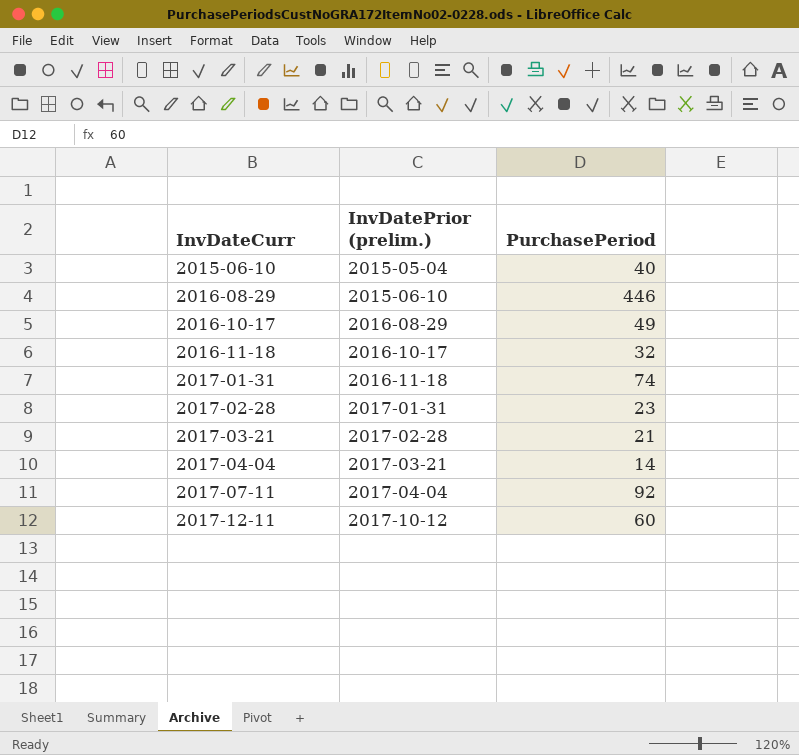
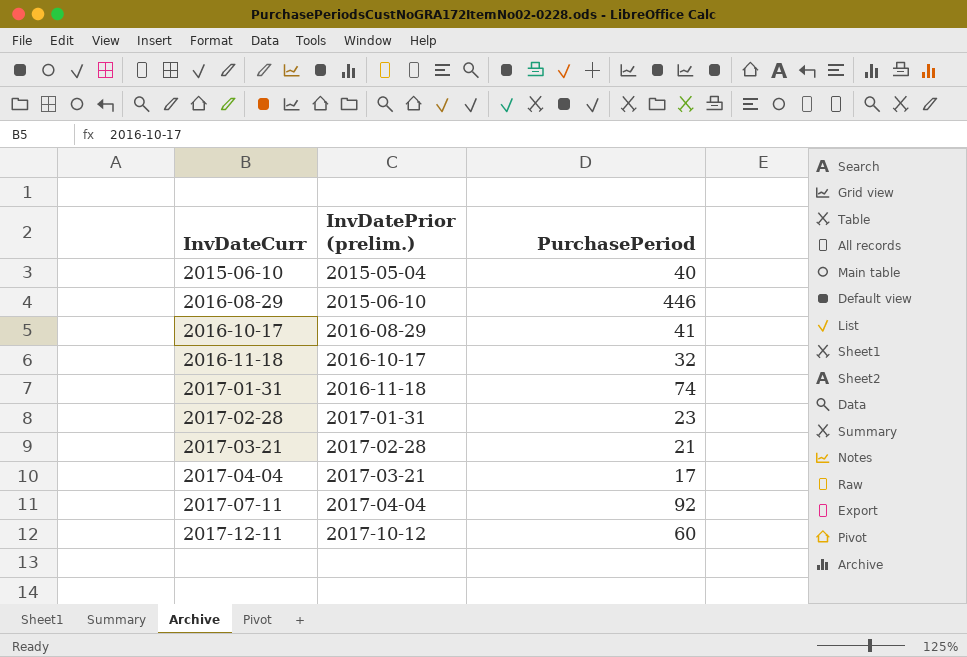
2016-10-17 | PurchasePeriod: 49 -> 41
2017-04-04 | PurchasePeriod: 14 -> 17

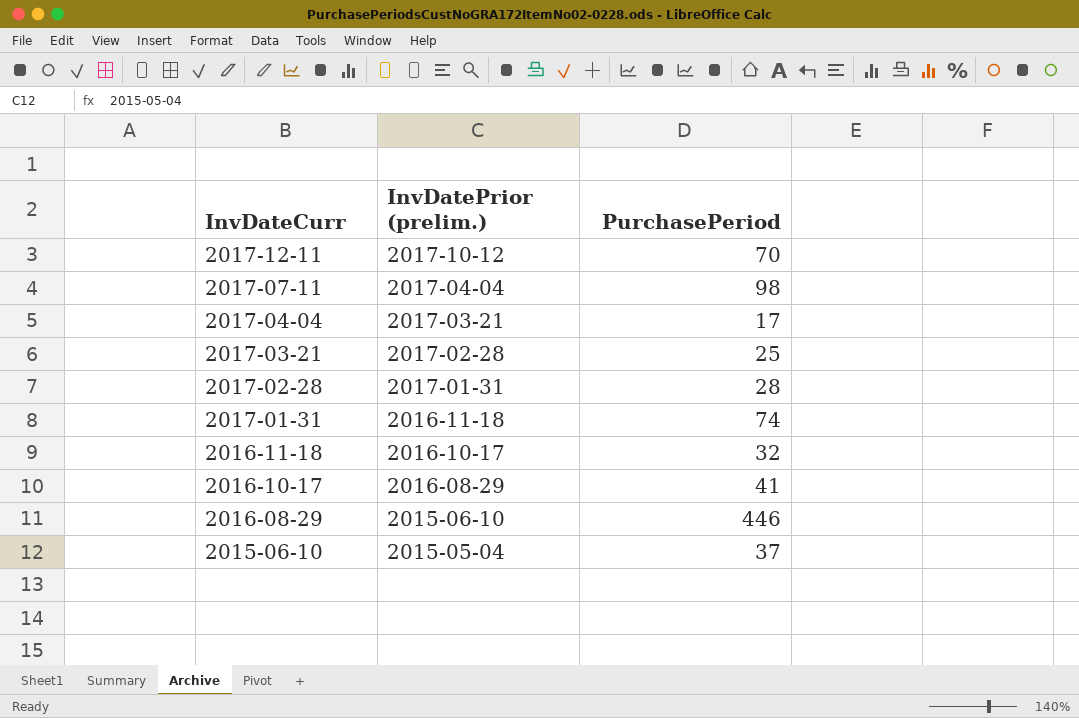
row order: InvDateCurr ascending -> InvDateCurr descending
2017-12-11 | PurchasePeriod: 60 -> 70
2017-07-11 | PurchasePeriod: 92 -> 98
2017-03-21 | PurchasePeriod: 21 -> 25
2017-02-28 | PurchasePeriod: 23 -> 28
2015-06-10 | PurchasePeriod: 40 -> 37

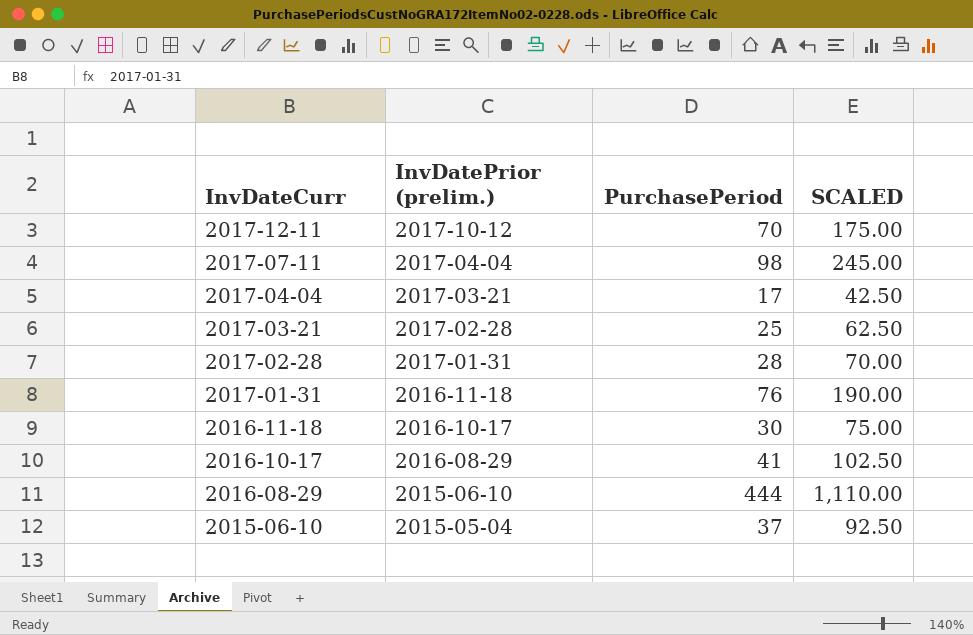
column SCALED | formula: none -> [PurchasePeriod] * 2.5
2017-01-31 | PurchasePeriod: 74 -> 76
2016-11-18 | PurchasePeriod: 32 -> 30
2016-08-29 | PurchasePeriod: 446 -> 444

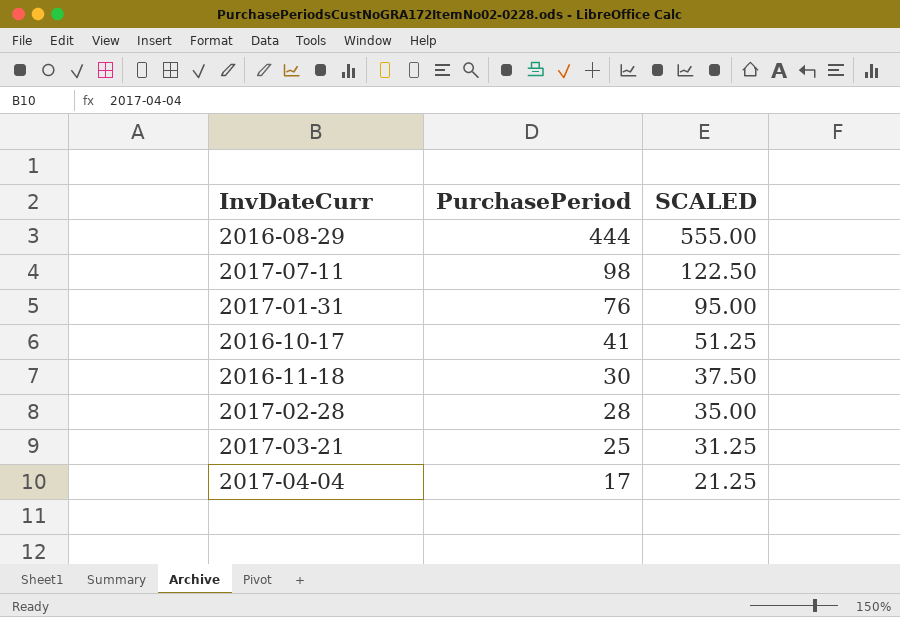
row order: InvDateCurr descending -> PurchasePeriod descending
column InvDatePrior (prelim.) | position: 2 -> none
column SCALED | formula: [PurchasePeriod] * 2.5 -> [PurchasePeriod] * 1.25
row 2017-12-11: 2017-10-12 | 70 | 175.00 -> none
row 2015-06-10: 2015-05-04 | 37 | 92.50 -> none

